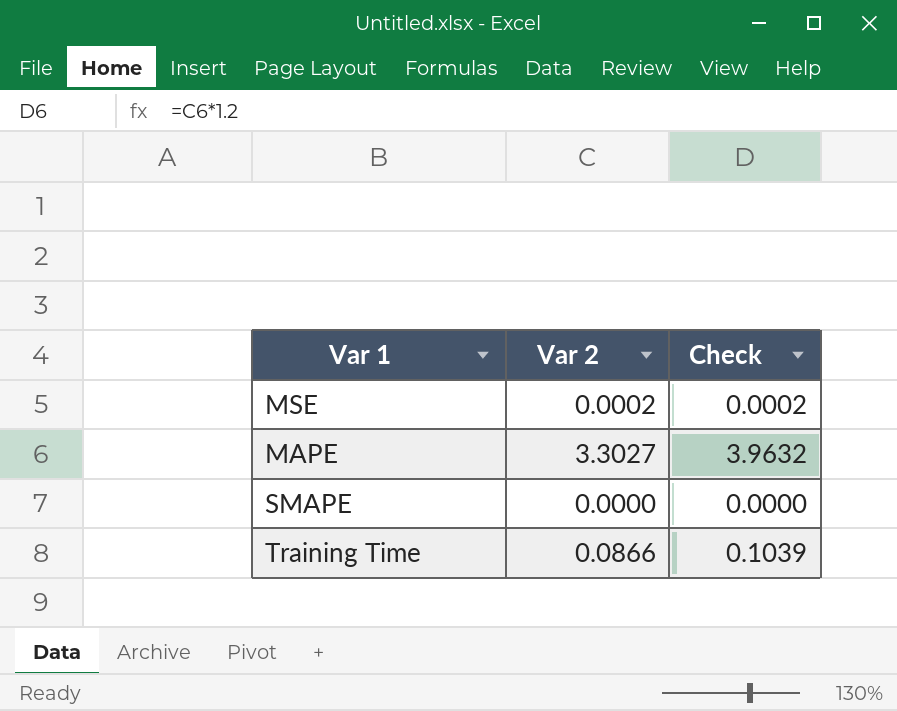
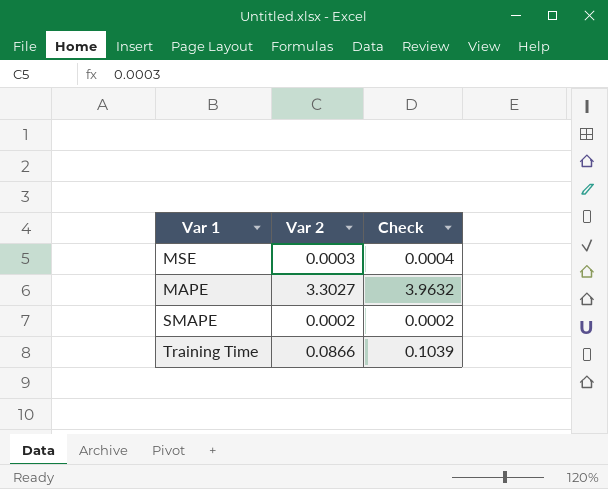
MSE | Var 2: 0.0002 -> 0.0003
MSE | Check: 0.0002 -> 0.0004
SMAPE | Var 2: 0.0000 -> 0.0002
SMAPE | Check: 0.0000 -> 0.0002

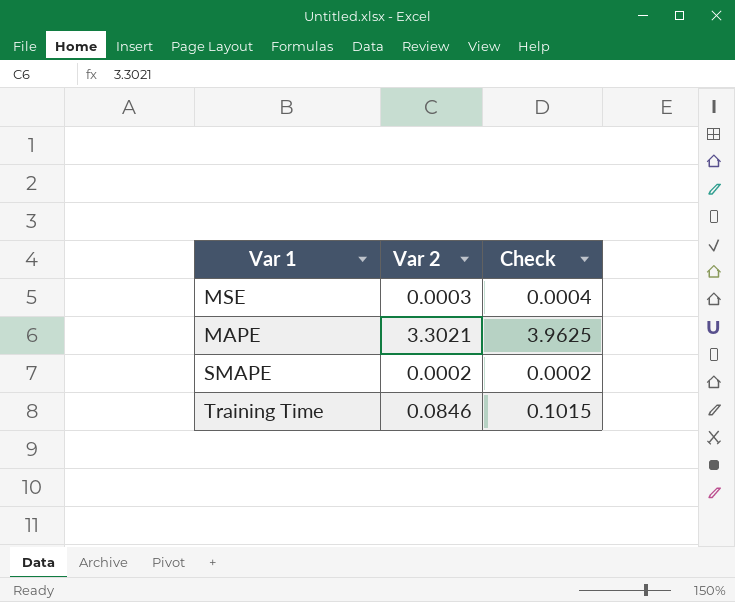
MAPE | Var 2: 3.3027 -> 3.3021
MAPE | Check: 3.9632 -> 3.9625
Training Time | Var 2: 0.0866 -> 0.0846
Training Time | Check: 0.1039 -> 0.1015

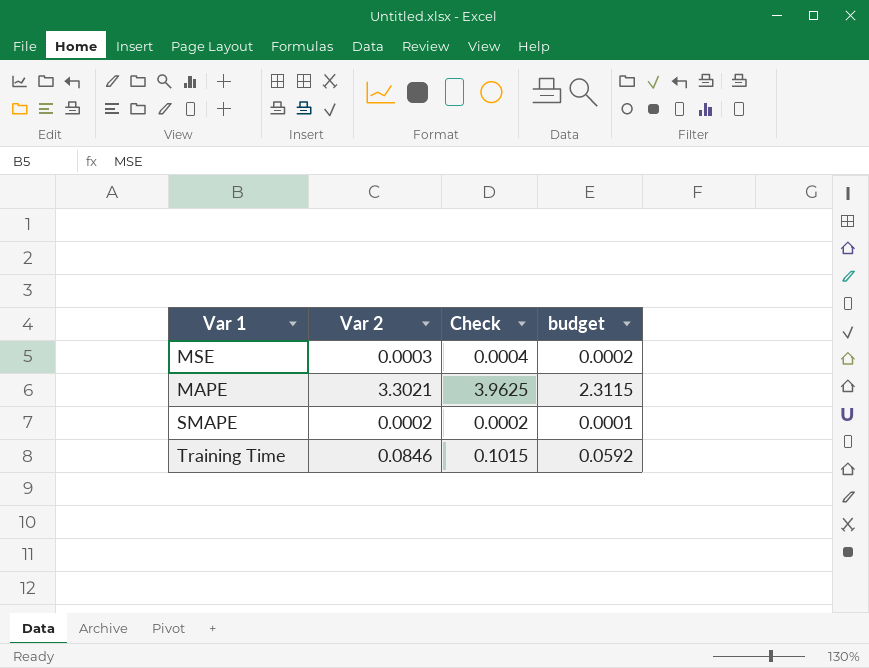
column budget | formula: none -> [Var 2] * 0.7

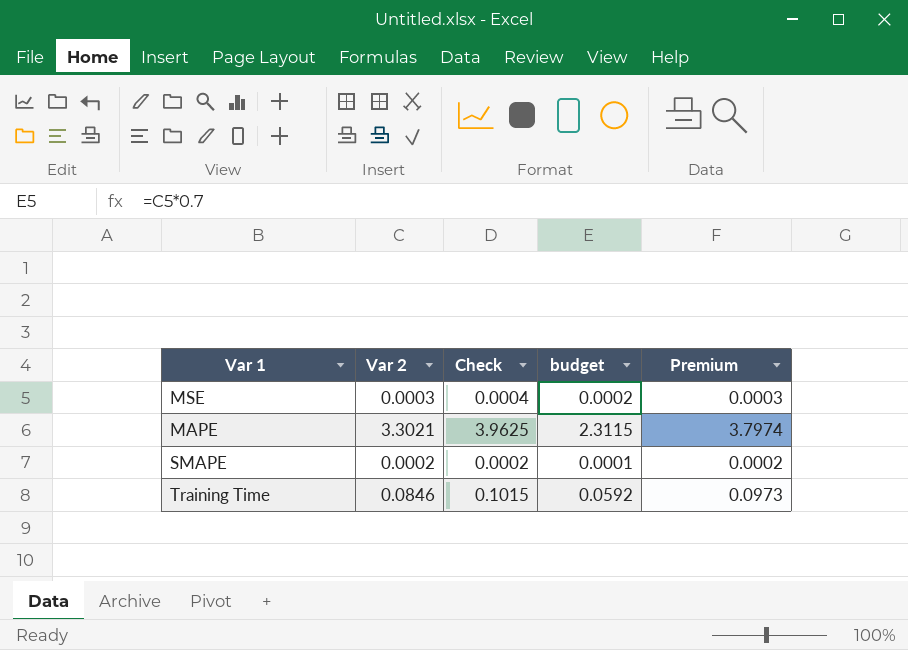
column Premium | formula: none -> [Var 2] * 1.15

